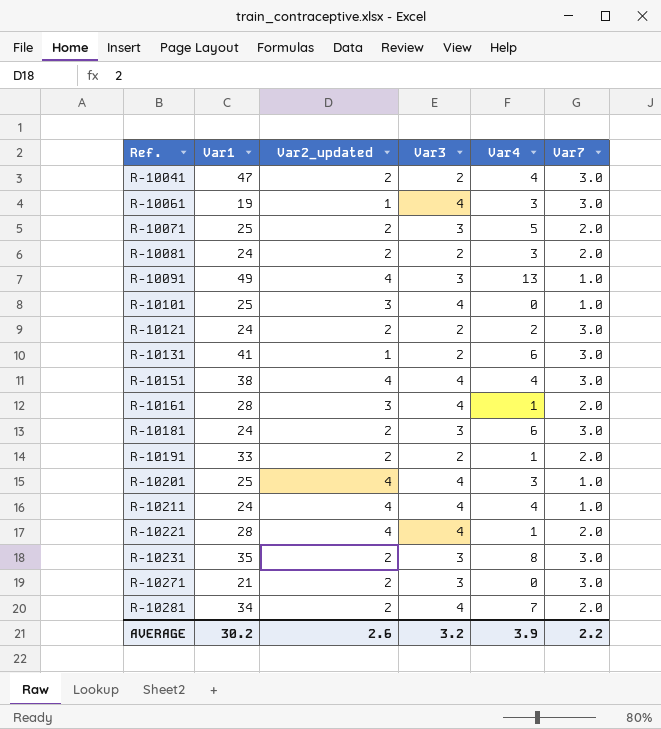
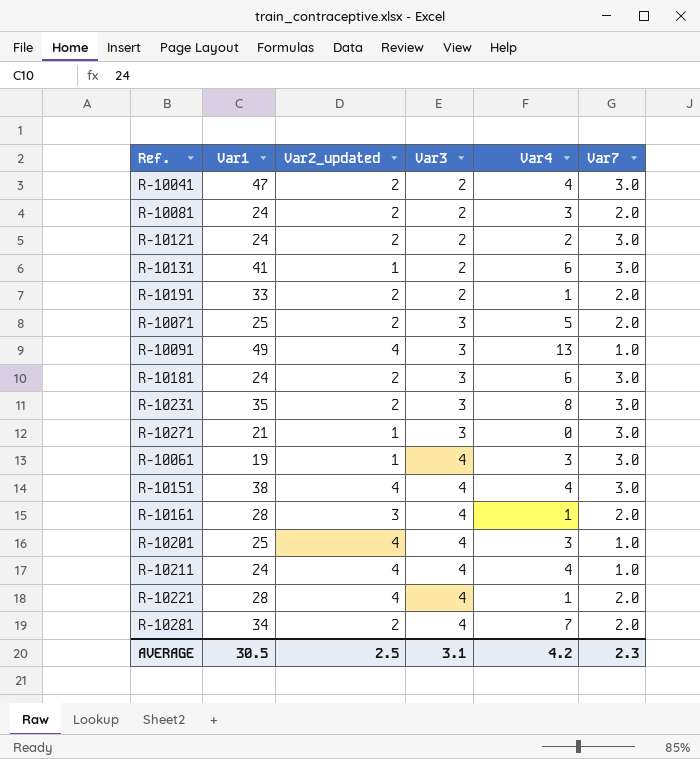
row order: Ref. ascending -> Var3 ascending
row R-10101: 25 | 3 | 4 | 0 | 1.0 -> none
R-10271 | Var2_updated: 2 -> 1
AVERAGE | Var1: 30.2 -> 30.5
AVERAGE | Var2_updated: 2.6 -> 2.5
AVERAGE | Var3: 3.2 -> 3.1
AVERAGE | Var4: 3.9 -> 4.2
AVERAGE | Var7: 2.2 -> 2.3

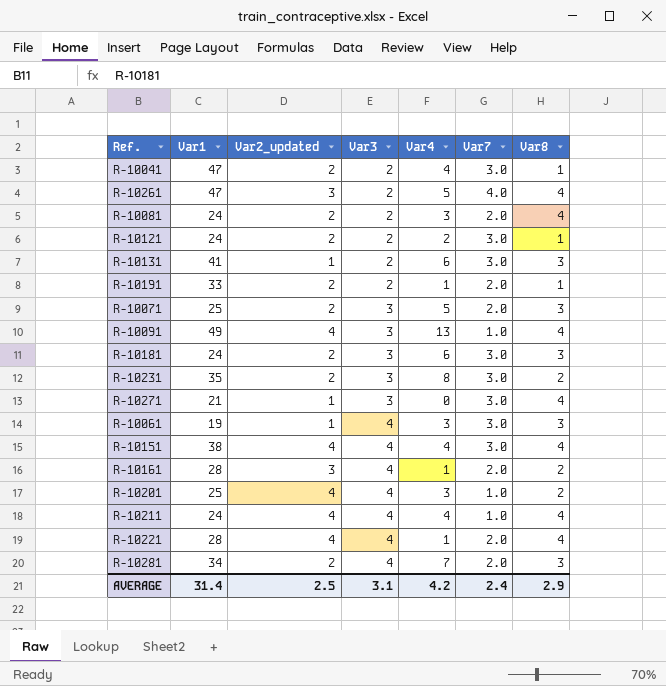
column Var8 | position: none -> 7
row R-10261: none -> 47 | 3 | 2 | 5 | 4.0 | 4
AVERAGE | Var1: 30.5 -> 31.4
AVERAGE | Var7: 2.3 -> 2.4

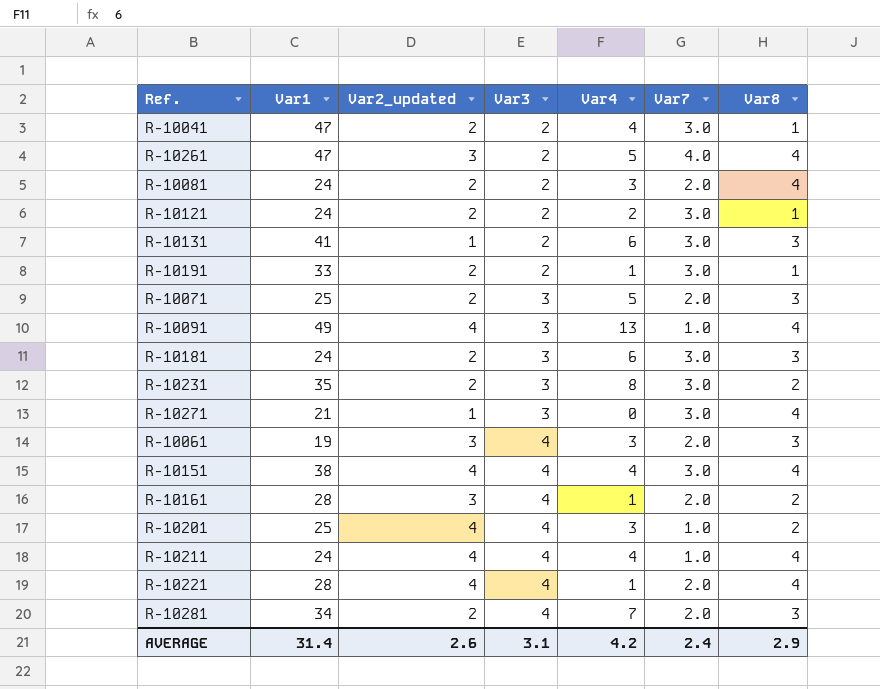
R-10191 | Var7: 2.0 -> 3.0
R-10061 | Var2_updated: 1 -> 3
R-10061 | Var7: 3.0 -> 2.0
AVERAGE | Var2_updated: 2.5 -> 2.6

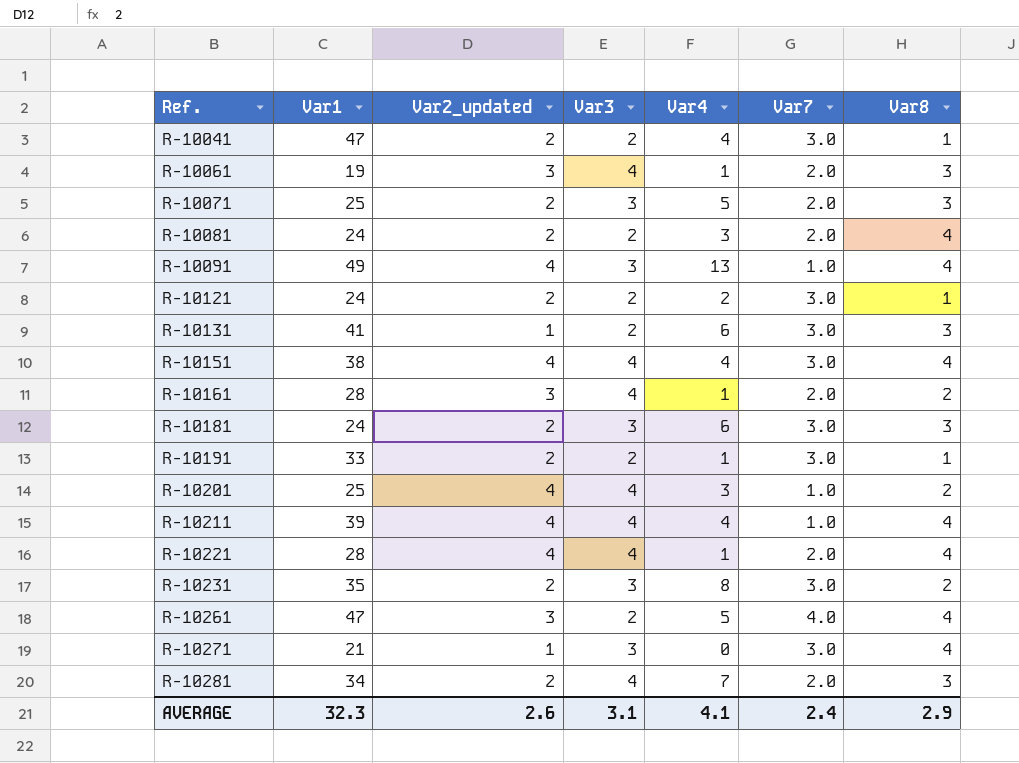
row order: Var3 ascending -> Ref. ascending
R-10061 | Var4: 3 -> 1
R-10211 | Var1: 24 -> 39
AVERAGE | Var1: 31.4 -> 32.3
AVERAGE | Var4: 4.2 -> 4.1

